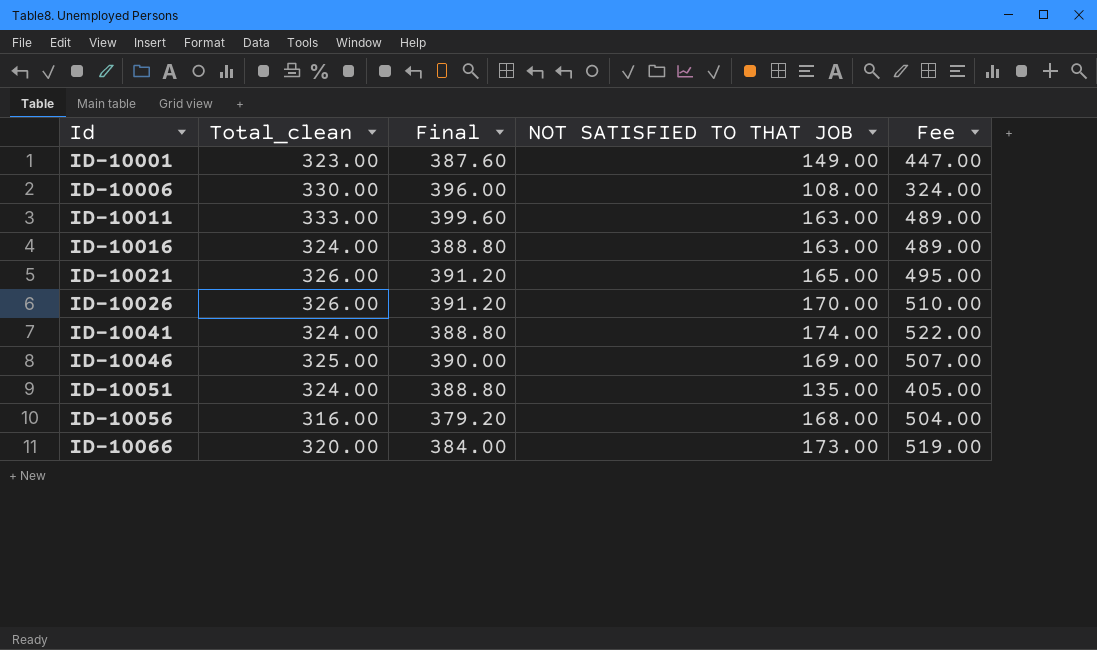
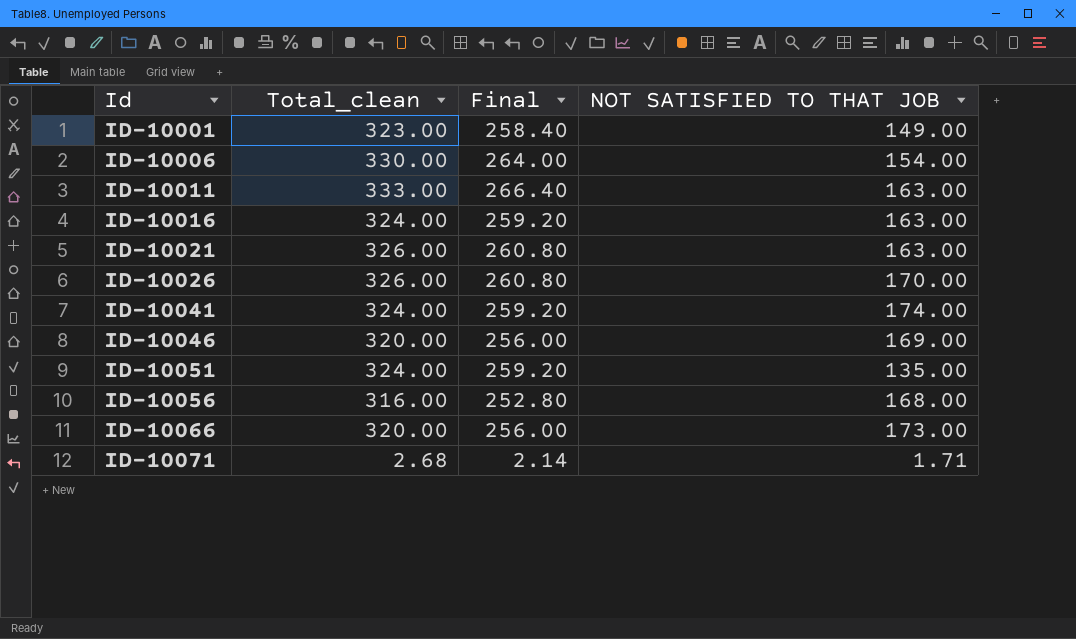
column Fee | formula: [NOT SATISFIED TO THAT JOB] * 3 -> none
column Final | formula: [Total_clean] * 1.2 -> [Total_clean] * 0.8
ID-10006 | NOT SATISFIED TO THAT JOB: 108.00 -> 154.00
ID-10021 | NOT SATISFIED TO THAT JOB: 165.00 -> 163.00
ID-10046 | Total_clean: 325.00 -> 320.00
row ID-10071: none -> 2.68 | 2.14 | 1.71

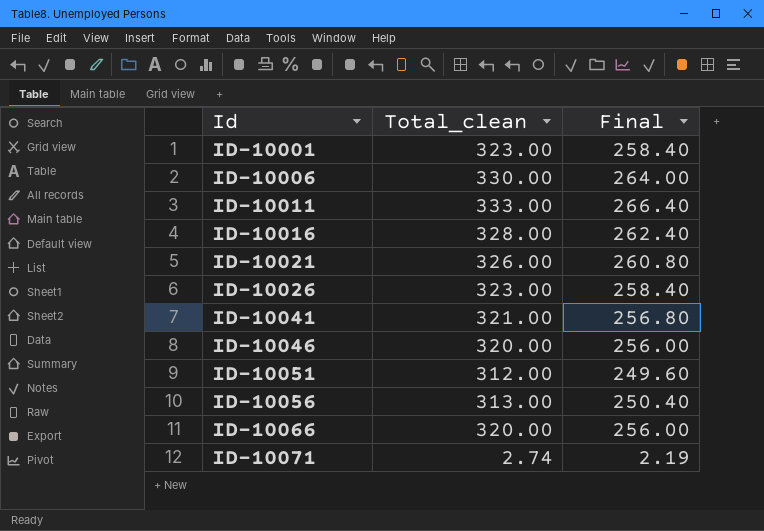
column NOT SATISFIED TO THAT JOB | position: 4 -> none
ID-10016 | Total_clean: 324.00 -> 328.00
ID-10016 | Final: 259.20 -> 262.40
ID-10026 | Total_clean: 326.00 -> 323.00
ID-10026 | Final: 260.80 -> 258.40
ID-10041 | Total_clean: 324.00 -> 321.00
ID-10041 | Final: 259.20 -> 256.80
ID-10051 | Total_clean: 324.00 -> 312.00
ID-10051 | Final: 259.20 -> 249.60
ID-10056 | Total_clean: 316.00 -> 313.00
ID-10056 | Final: 252.80 -> 250.40
ID-10071 | Total_clean: 2.68 -> 2.74
ID-10071 | Final: 2.14 -> 2.19

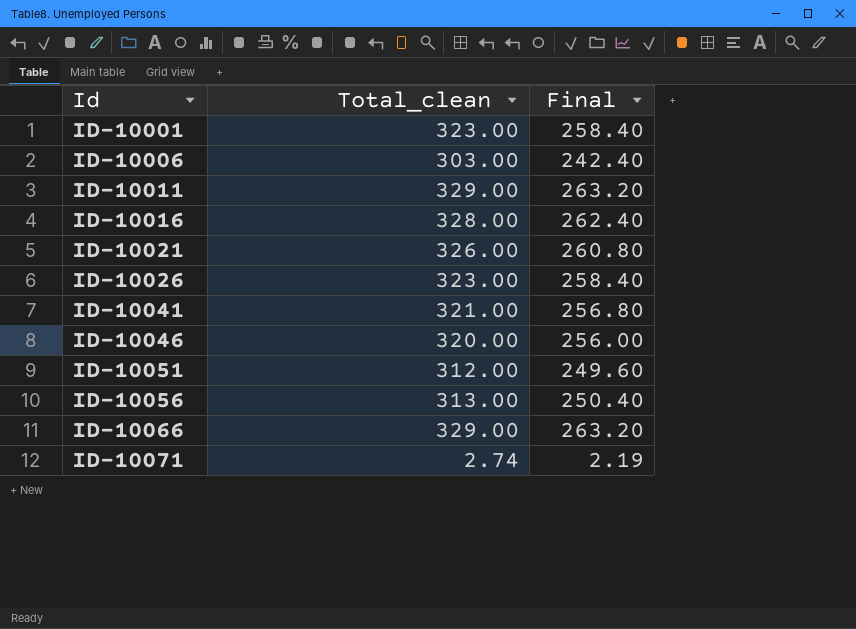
ID-10006 | Total_clean: 330.00 -> 303.00
ID-10006 | Final: 264.00 -> 242.40
ID-10011 | Total_clean: 333.00 -> 329.00
ID-10011 | Final: 266.40 -> 263.20
ID-10066 | Total_clean: 320.00 -> 329.00
ID-10066 | Final: 256.00 -> 263.20

